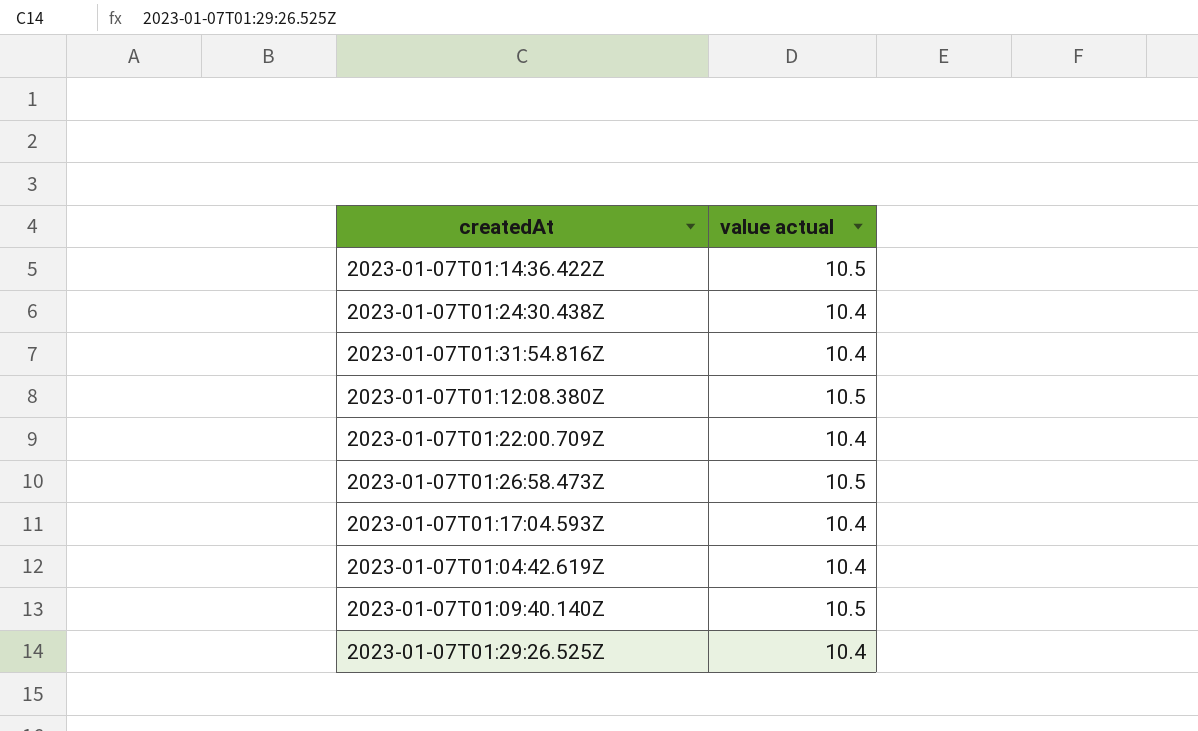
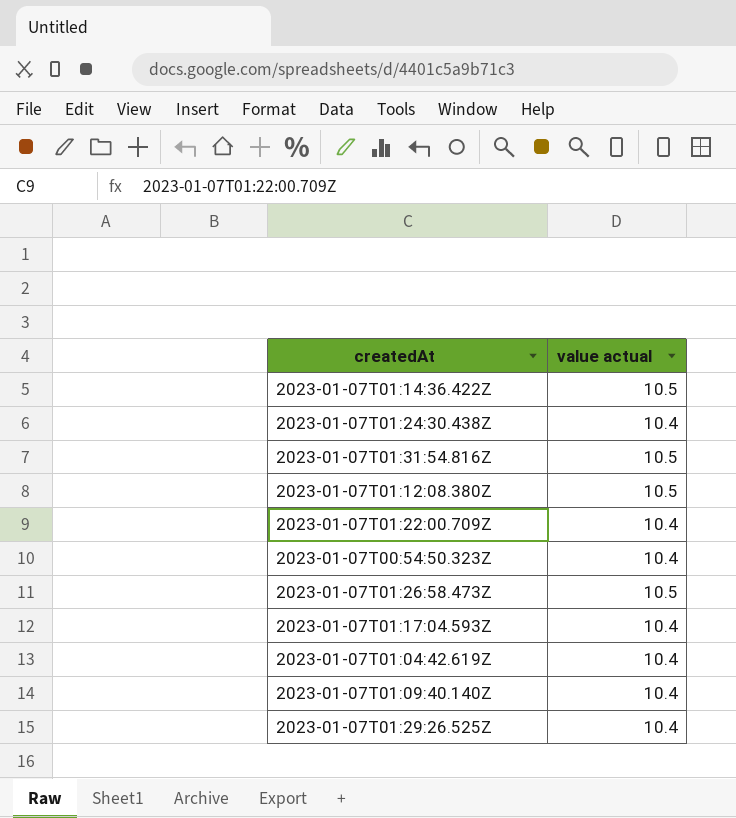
2023-01-07T01:31:54.816Z | value actual: 10.4 -> 10.5
row 2023-01-07T00:54:50.323Z: none -> 10.4
2023-01-07T01:09:40.140Z | value actual: 10.5 -> 10.4

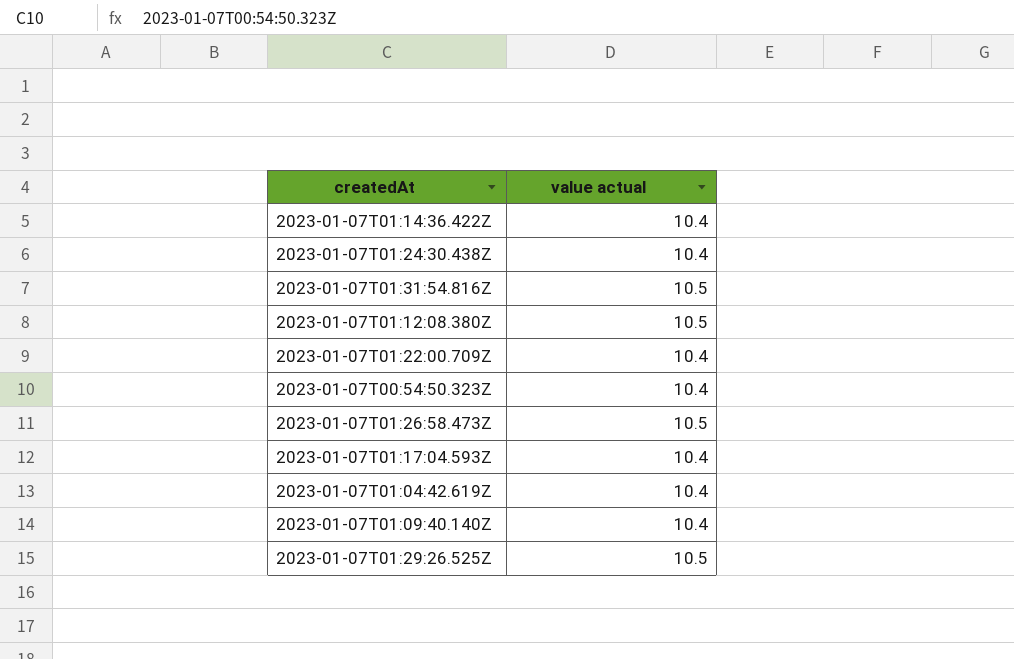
2023-01-07T01:14:36.422Z | value actual: 10.5 -> 10.4
2023-01-07T01:29:26.525Z | value actual: 10.4 -> 10.5

